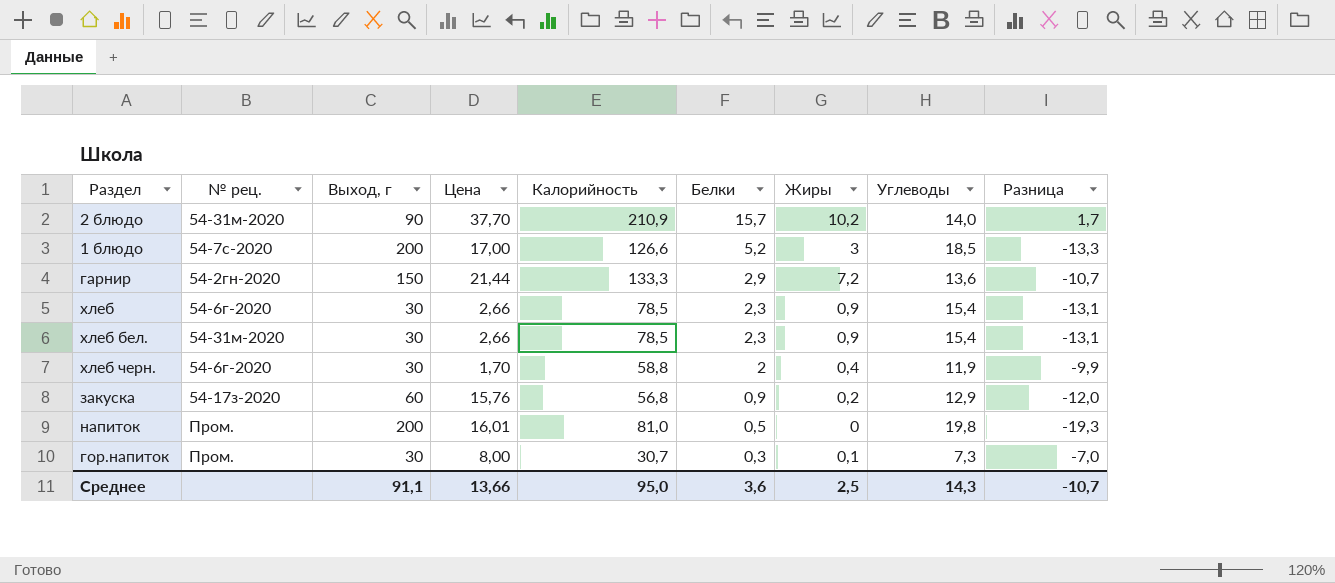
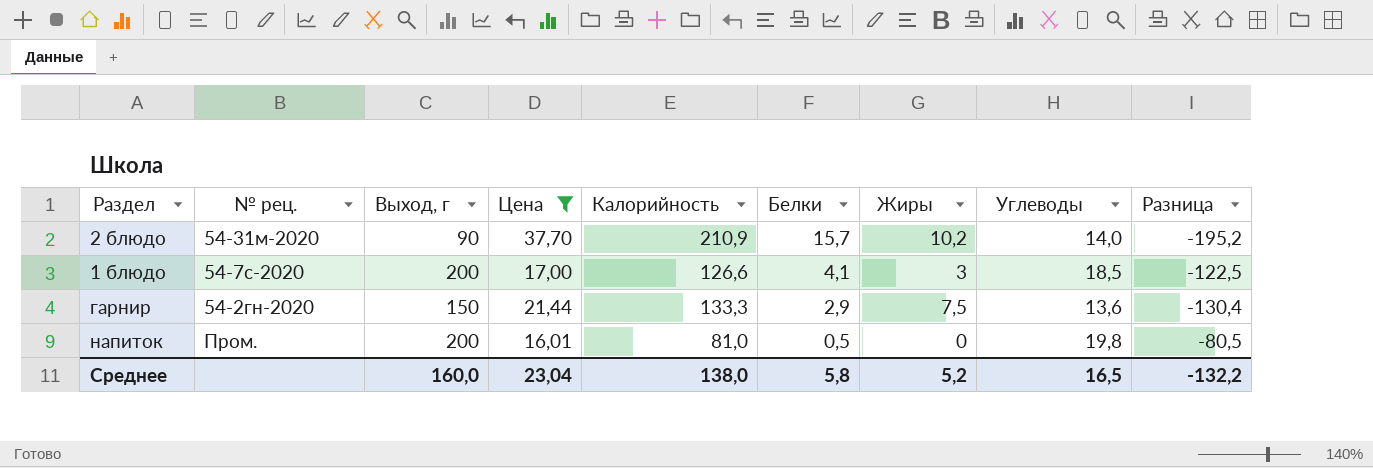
filter: none -> Цена >= 16,01
column Разница | formula: [Белки] - [Углеводы] -> [Белки] - [Калорийность]
1 блюдо | Белки: 5,2 -> 4,1
гарнир | Жиры: 7,2 -> 7,5
Среднее | Выход, г: 91,1 -> 160,0
Среднее | Цена: 13,66 -> 23,04
Среднее | Калорийность: 95,0 -> 138,0
Среднее | Белки: 3,6 -> 5,8
Среднее | Жиры: 2,5 -> 5,2
Среднее | Углеводы: 14,3 -> 16,5
Среднее | Разница: -10,7 -> -132,2

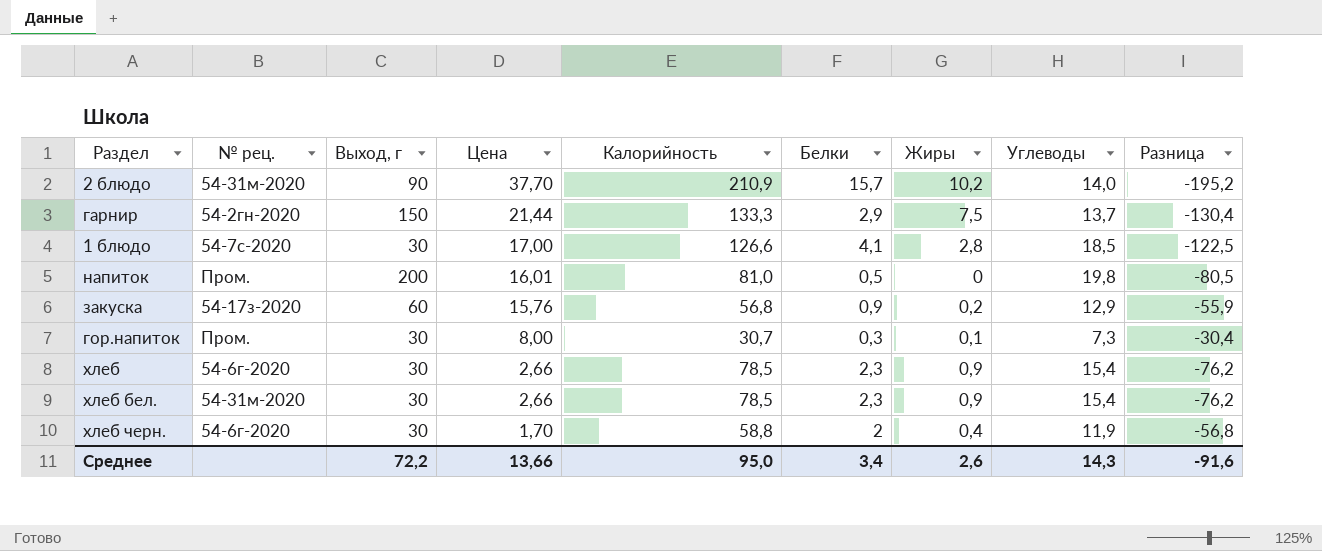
filter: Цена >= 16,01 -> none
row order: Белки descending -> Цена descending
гарнир | Углеводы: 13,6 -> 13,7
1 блюдо | Выход, г: 200 -> 30
1 блюдо | Жиры: 3 -> 2,8
Среднее | Выход, г: 160,0 -> 72,2
Среднее | Цена: 23,04 -> 13,66
Среднее | Калорийность: 138,0 -> 95,0
Среднее | Белки: 5,8 -> 3,4
Среднее | Жиры: 5,2 -> 2,6
Среднее | Углеводы: 16,5 -> 14,3
Среднее | Разница: -132,2 -> -91,6

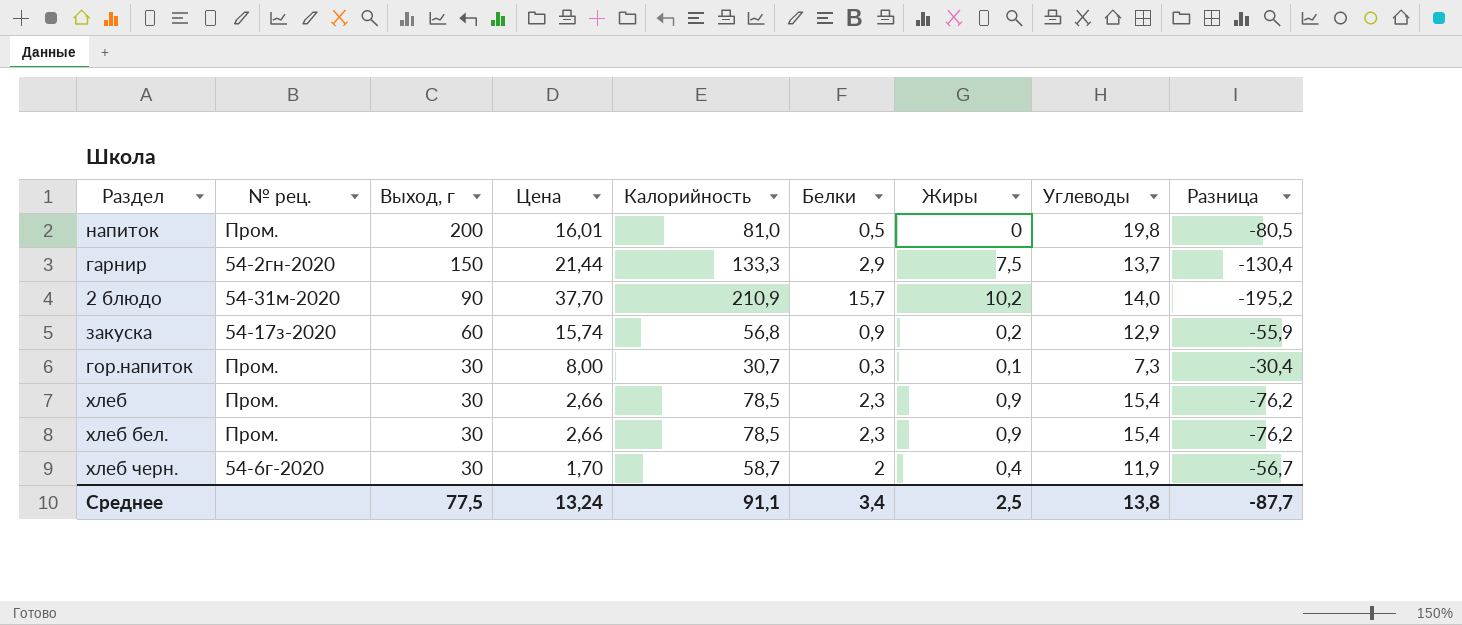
row order: Цена descending -> Выход, г descending
row 1 блюдо: 54-7с-2020 | 30 | 17,00 | 126,6 | 4,1 | 2,8 | 18,5 | -122,5 -> none
закуска | Цена: 15,76 -> 15,74
хлеб | № рец.: 54-6г-2020 -> Пром.
хлеб бел. | № рец.: 54-31м-2020 -> Пром.
хлеб черн. | Калорийность: 58,8 -> 58,7
хлеб черн. | Разница: -56,8 -> -56,7
Среднее | Выход, г: 72,2 -> 77,5
Среднее | Цена: 13,66 -> 13,24
Среднее | Калорийность: 95,0 -> 91,1
Среднее | Жиры: 2,6 -> 2,5
Среднее | Углеводы: 14,3 -> 13,8
Среднее | Разница: -91,6 -> -87,7

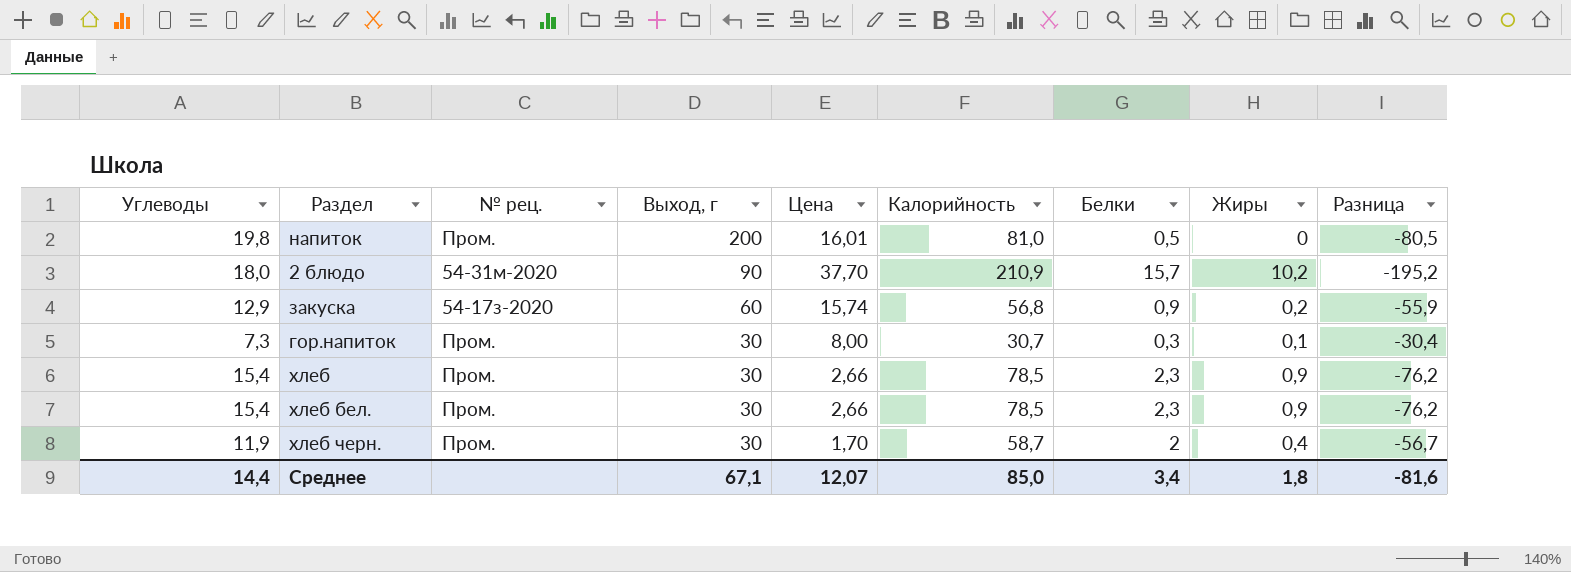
column Углеводы | position: 8 -> 1
row гарнир: 54-2гн-2020 | 150 | 21,44 | 133,3 | 2,9 | 7,5 | 13,7 | -130,4 -> none
2 блюдо | Углеводы: 14,0 -> 18,0
хлеб черн. | № рец.: 54-6г-2020 -> Пром.
Среднее | Углеводы: 13,8 -> 14,4
Среднее | Выход, г: 77,5 -> 67,1
Среднее | Цена: 13,24 -> 12,07
Среднее | Калорийность: 91,1 -> 85,0
Среднее | Жиры: 2,5 -> 1,8
Среднее | Разница: -87,7 -> -81,6

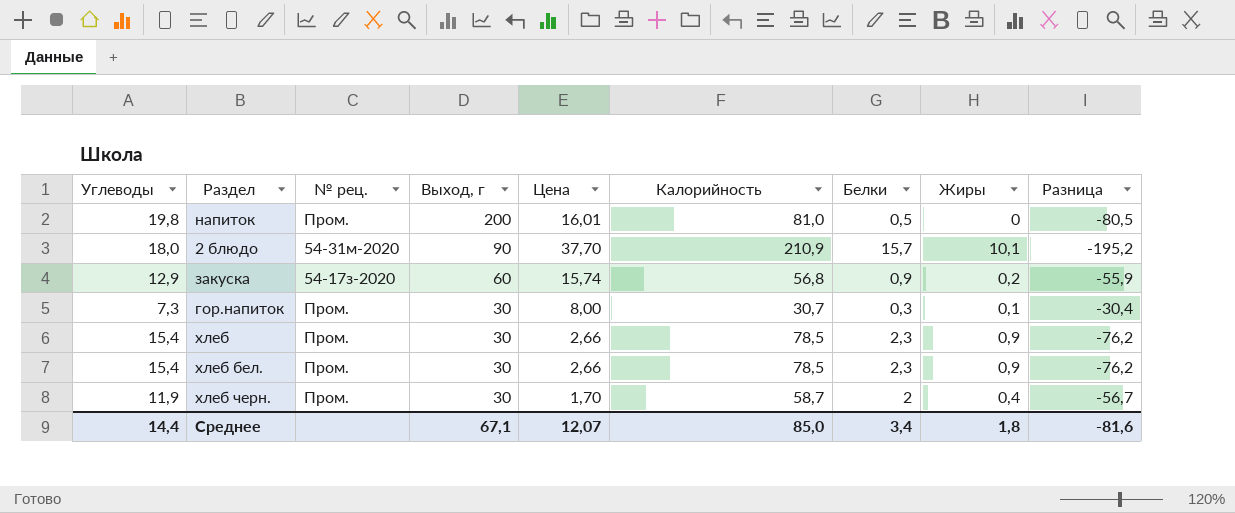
2 блюдо | Жиры: 10,2 -> 10,1

